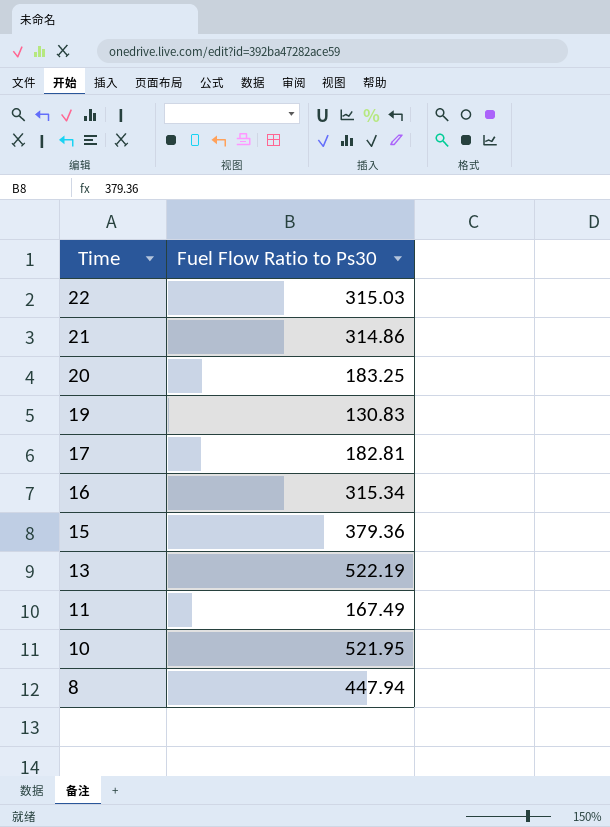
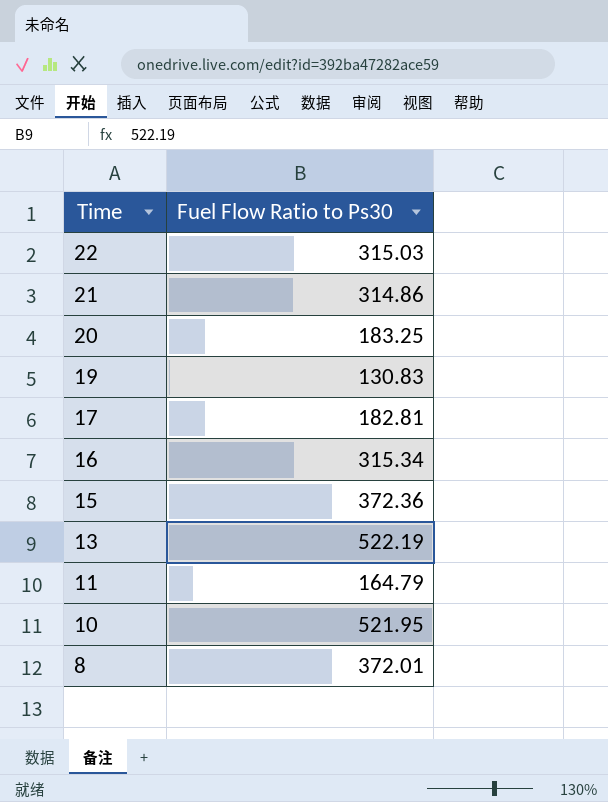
15 | Fuel Flow Ratio to Ps30: 379.36 -> 372.36
11 | Fuel Flow Ratio to Ps30: 167.49 -> 164.79
8 | Fuel Flow Ratio to Ps30: 447.94 -> 372.01

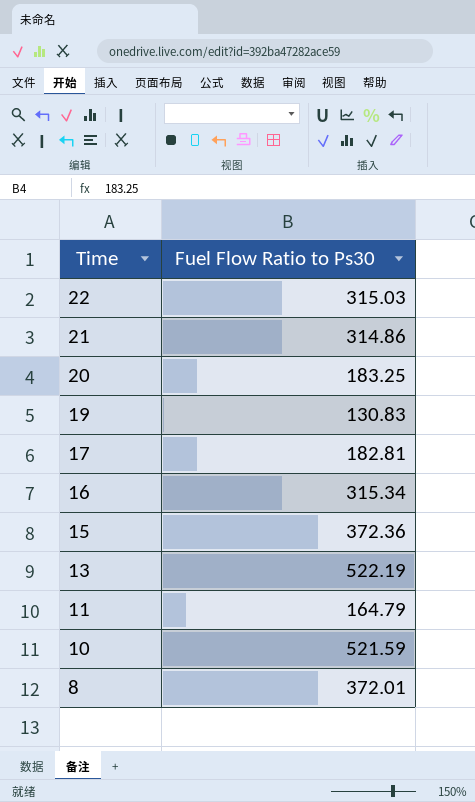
10 | Fuel Flow Ratio to Ps30: 521.95 -> 521.59

